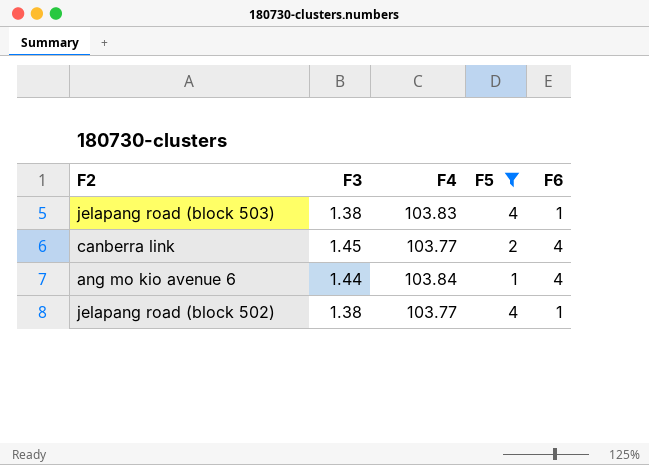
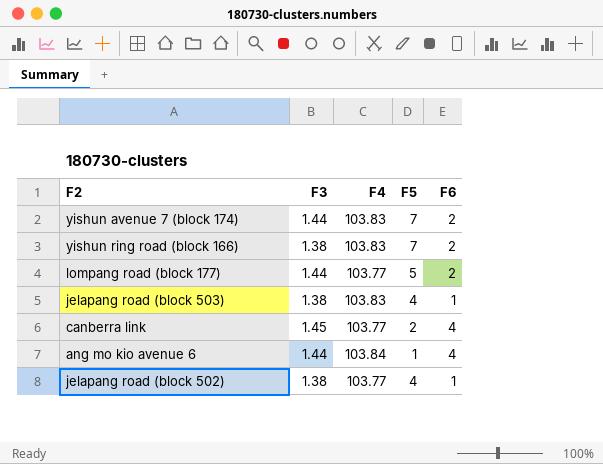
filter: F5 <= 4 -> none

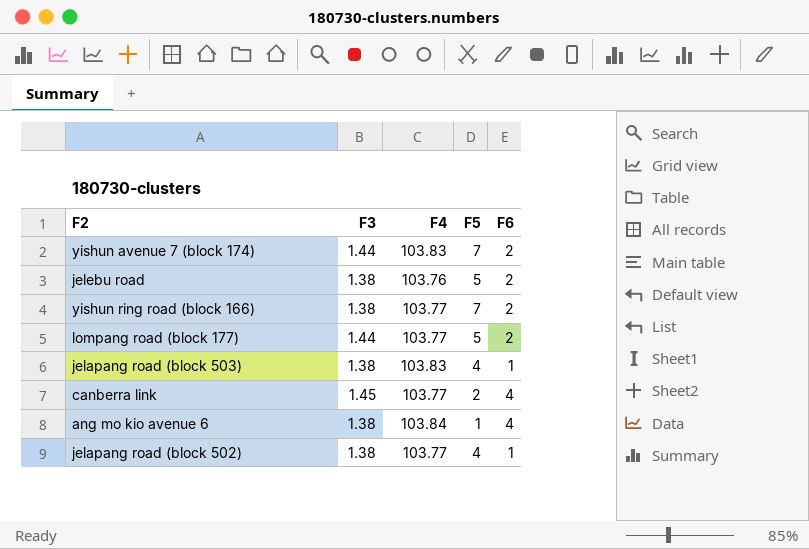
row jelebu road: none -> 1.38 | 103.76 | 5 | 2
yishun ring road (block 166) | F4: 103.83 -> 103.77
ang mo kio avenue 6 | F3: 1.44 -> 1.38

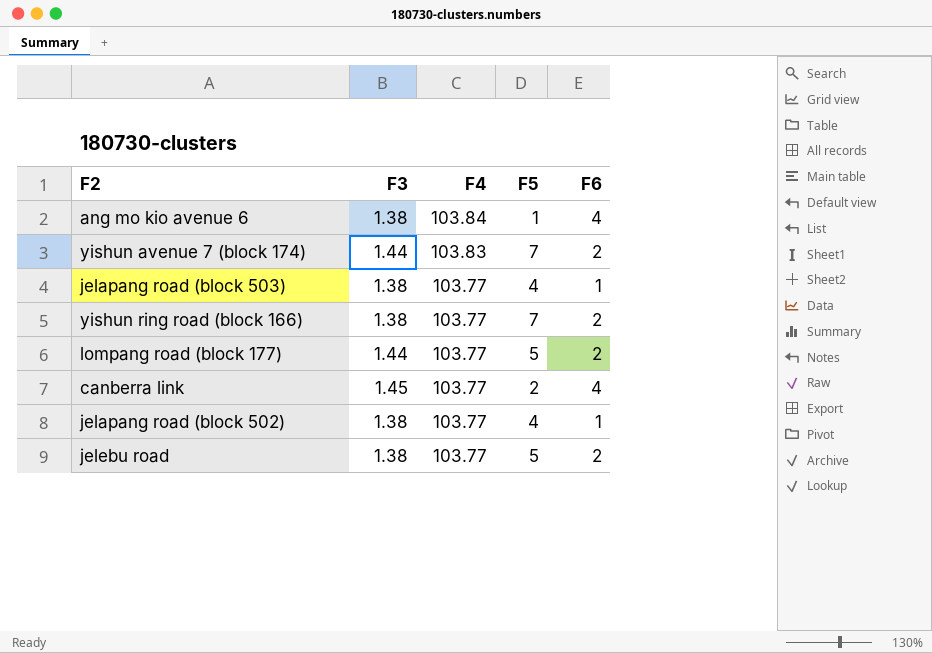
row order: none -> F4 descending
jelapang road (block 503) | F4: 103.83 -> 103.77
jelebu road | F4: 103.76 -> 103.77

